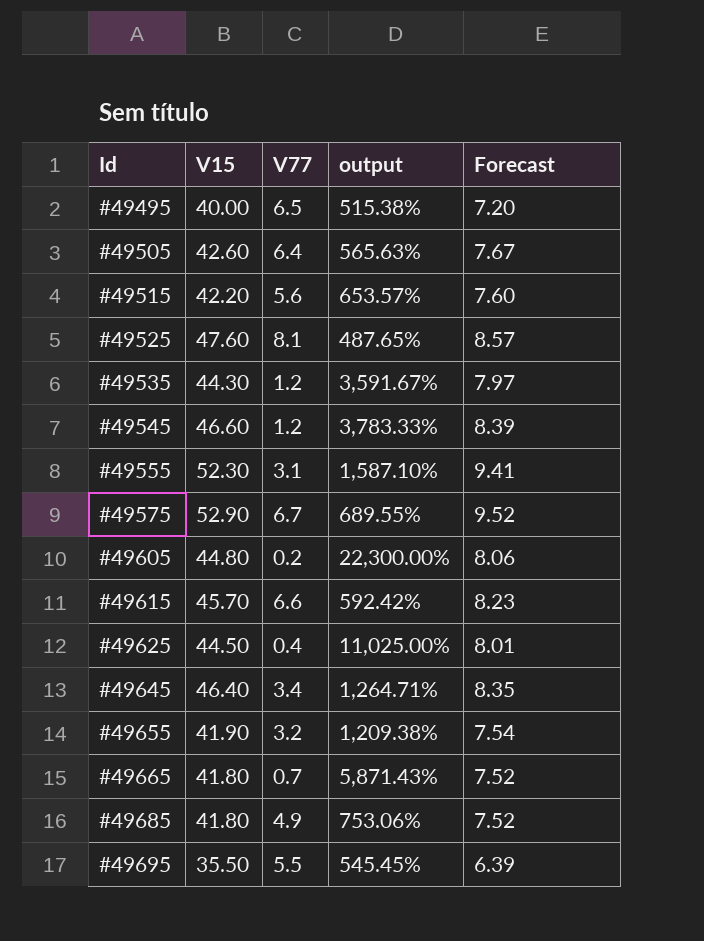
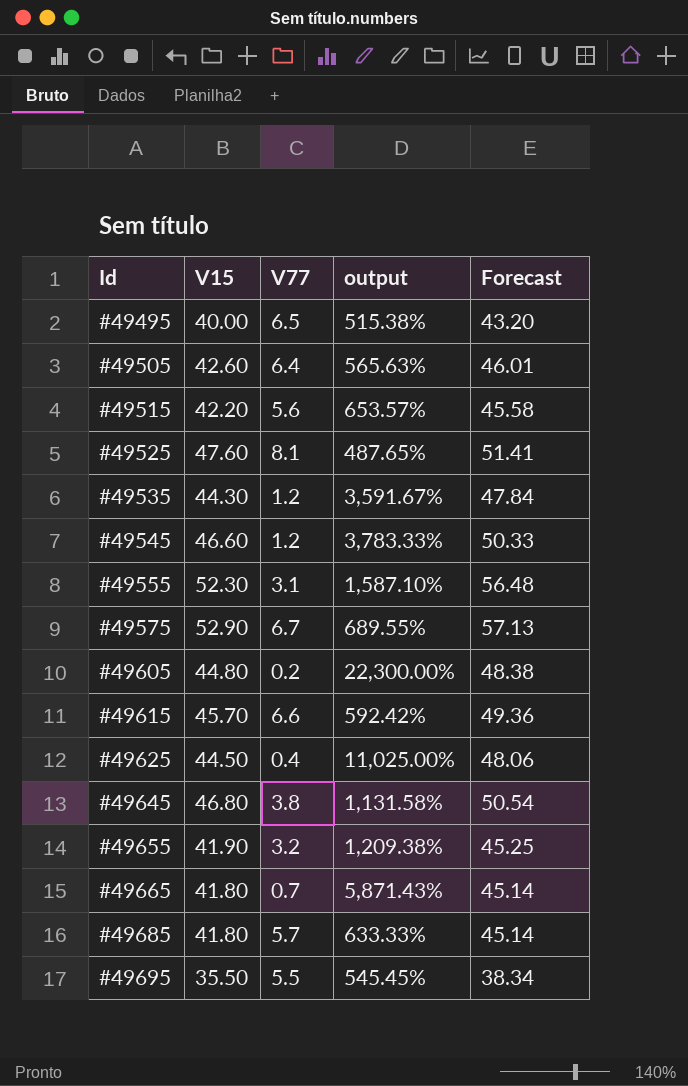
column Forecast | formula: [V15] * 0.18 -> [V15] * 1.08
#49645 | V15: 46.40 -> 46.80
#49645 | V77: 3.4 -> 3.8
#49645 | output: 1,264.71% -> 1,131.58%
#49685 | V77: 4.9 -> 5.7
#49685 | output: 753.06% -> 633.33%

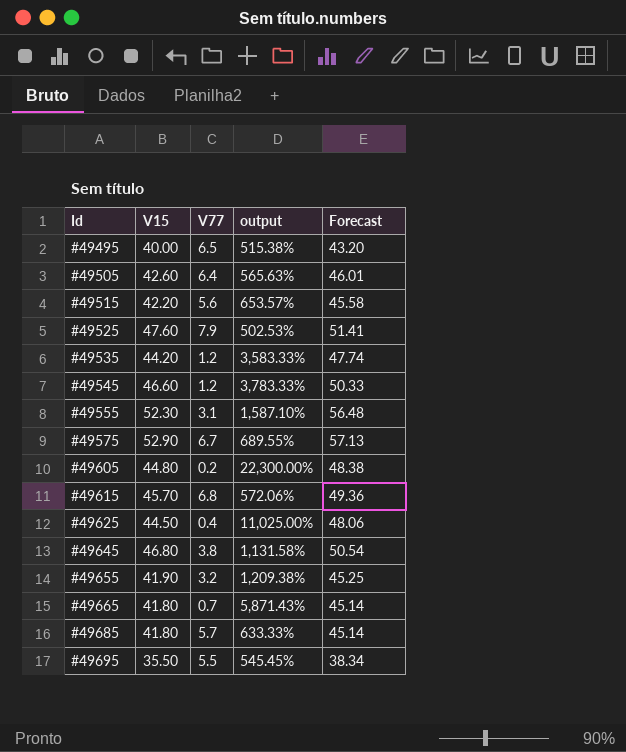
#49525 | V77: 8.1 -> 7.9
#49525 | output: 487.65% -> 502.53%
#49535 | V15: 44.30 -> 44.20
#49535 | output: 3,591.67% -> 3,583.33%
#49535 | Forecast: 47.84 -> 47.74
#49615 | V77: 6.6 -> 6.8
#49615 | output: 592.42% -> 572.06%

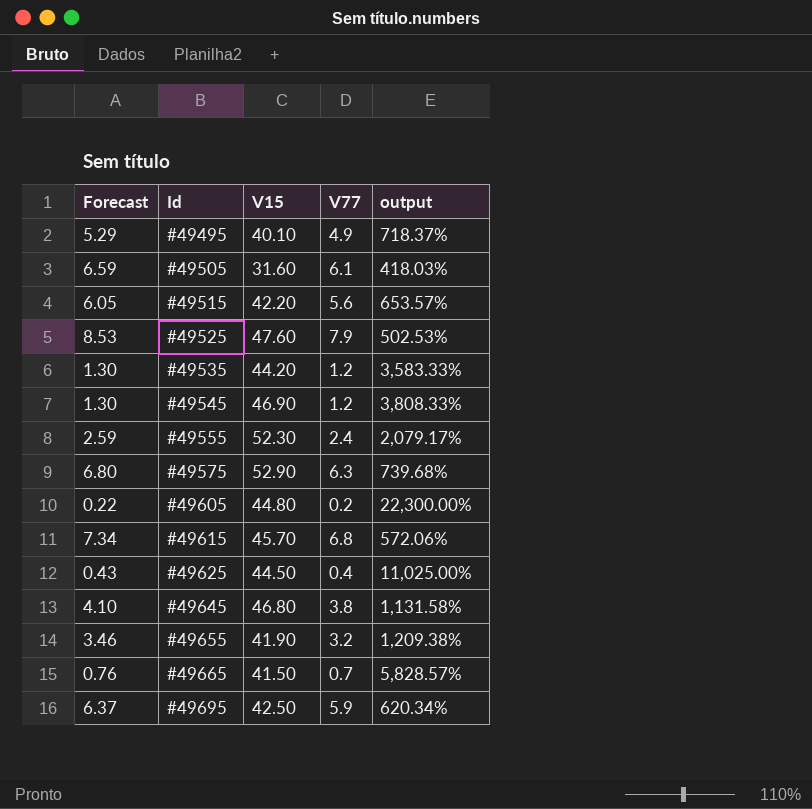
column Forecast | formula: [V15] * 1.08 -> [V77] * 1.08
column Forecast | position: 5 -> 1
row #49685: 41.80 | 5.7 | 633.33% | 45.14 -> none
#49495 | V15: 40.00 -> 40.10
#49495 | V77: 6.5 -> 4.9
#49495 | output: 515.38% -> 718.37%
#49505 | V15: 42.60 -> 31.60
#49505 | V77: 6.4 -> 6.1
#49505 | output: 565.63% -> 418.03%
#49545 | V15: 46.60 -> 46.90
#49545 | output: 3,783.33% -> 3,808.33%
#49555 | V77: 3.1 -> 2.4
#49555 | output: 1,587.10% -> 2,079.17%
#49575 | V77: 6.7 -> 6.3
#49575 | output: 689.55% -> 739.68%
#49665 | V15: 41.80 -> 41.50
#49665 | output: 5,871.43% -> 5,828.57%
#49695 | V15: 35.50 -> 42.50
#49695 | V77: 5.5 -> 5.9
#49695 | output: 545.45% -> 620.34%

